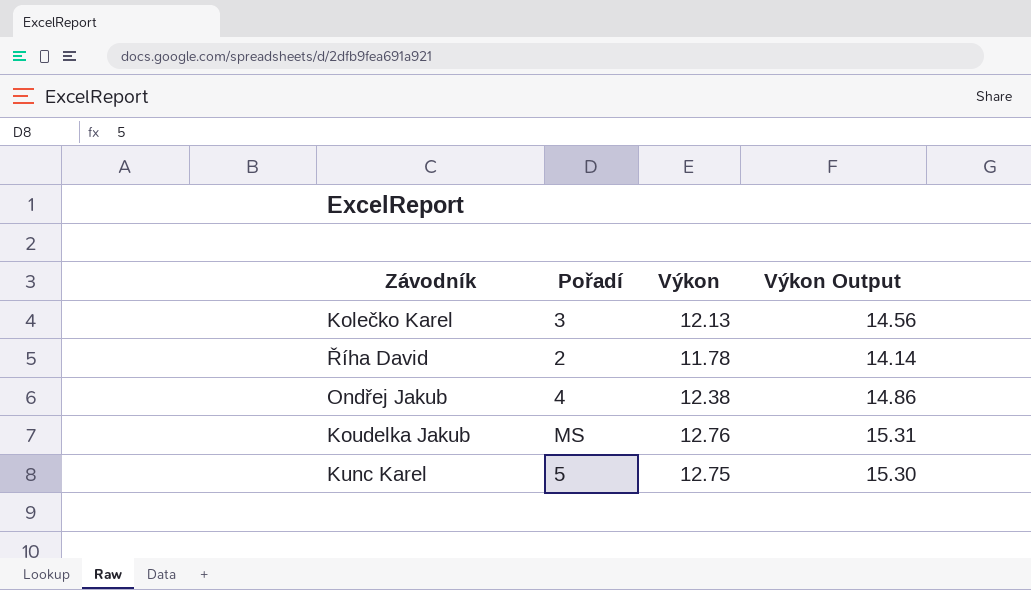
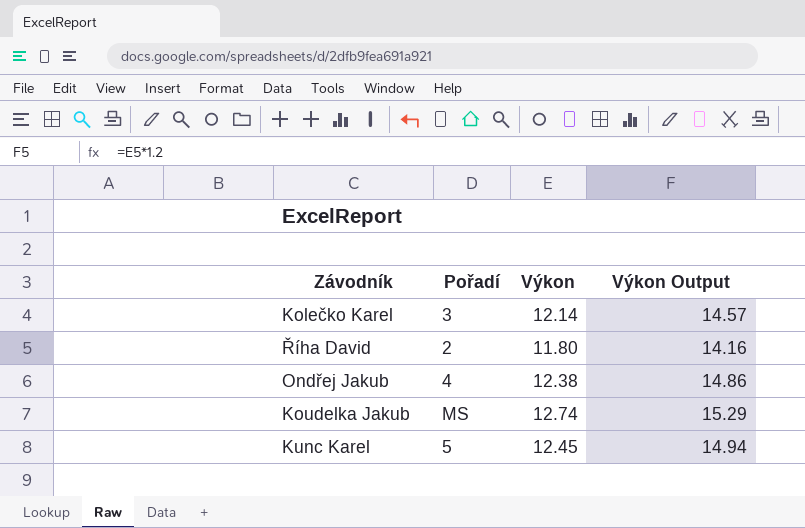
Kolečko Karel | Výkon: 12.13 -> 12.14
Kolečko Karel | Výkon Output: 14.56 -> 14.57
Říha David | Výkon: 11.78 -> 11.80
Říha David | Výkon Output: 14.14 -> 14.16
Koudelka Jakub | Výkon: 12.76 -> 12.74
Koudelka Jakub | Výkon Output: 15.31 -> 15.29
Kunc Karel | Výkon: 12.75 -> 12.45
Kunc Karel | Výkon Output: 15.30 -> 14.94

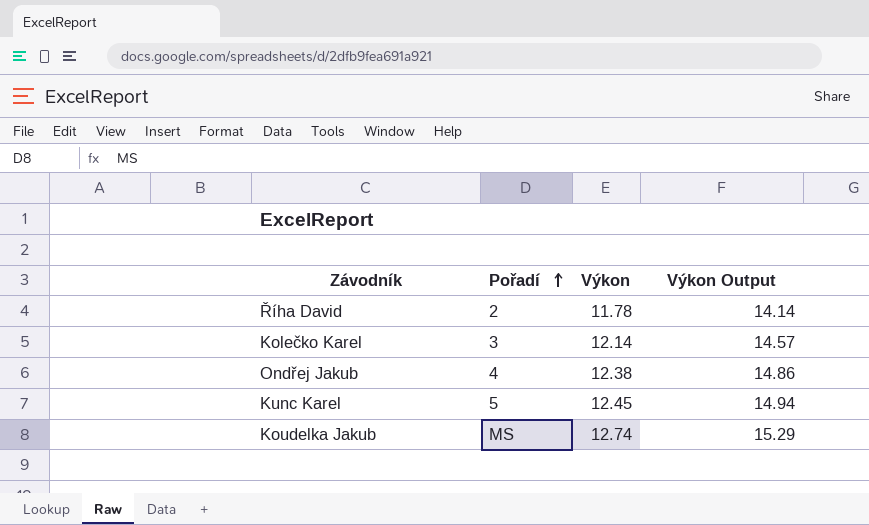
row order: none -> Pořadí ascending
Říha David | Výkon: 11.80 -> 11.78
Říha David | Výkon Output: 14.16 -> 14.14

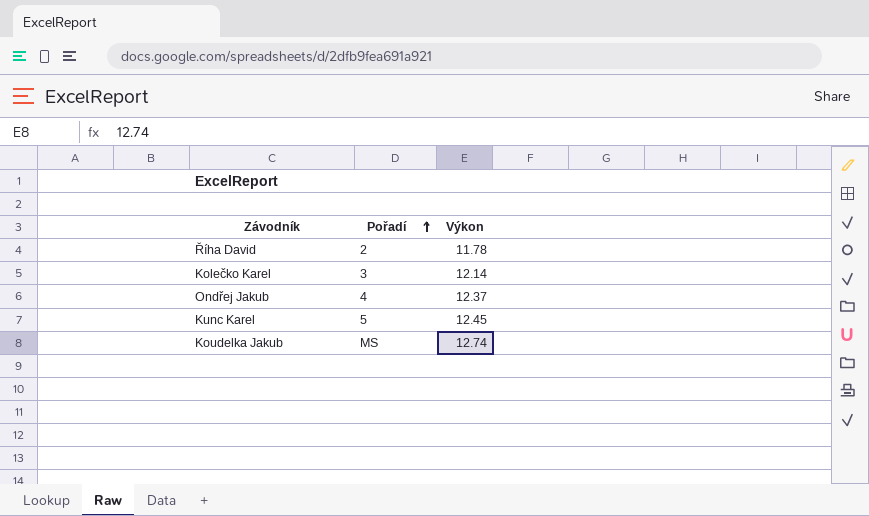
column Výkon Output | formula: [Výkon] * 1.2 -> none
Ondřej Jakub | Výkon: 12.38 -> 12.37

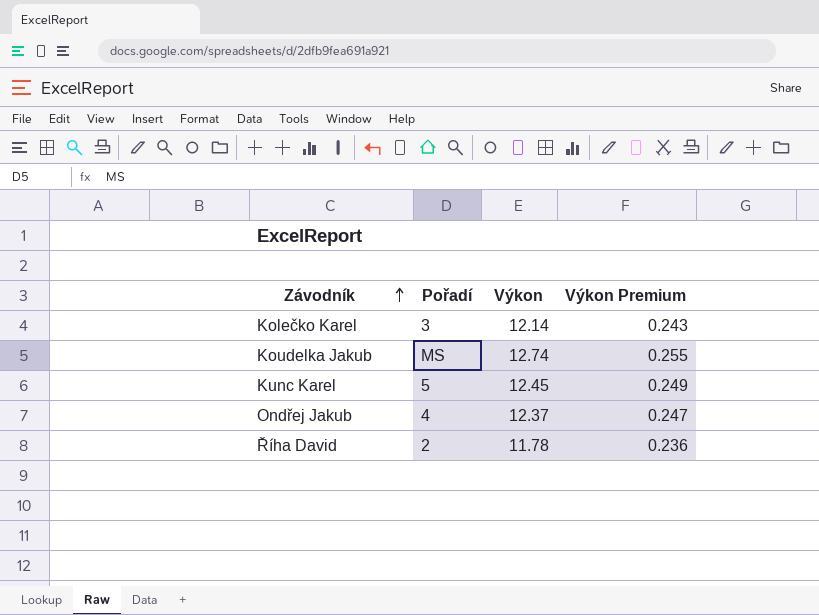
row order: Pořadí ascending -> Závodník ascending
column Výkon Premium | formula: none -> [Výkon] * 0.02

